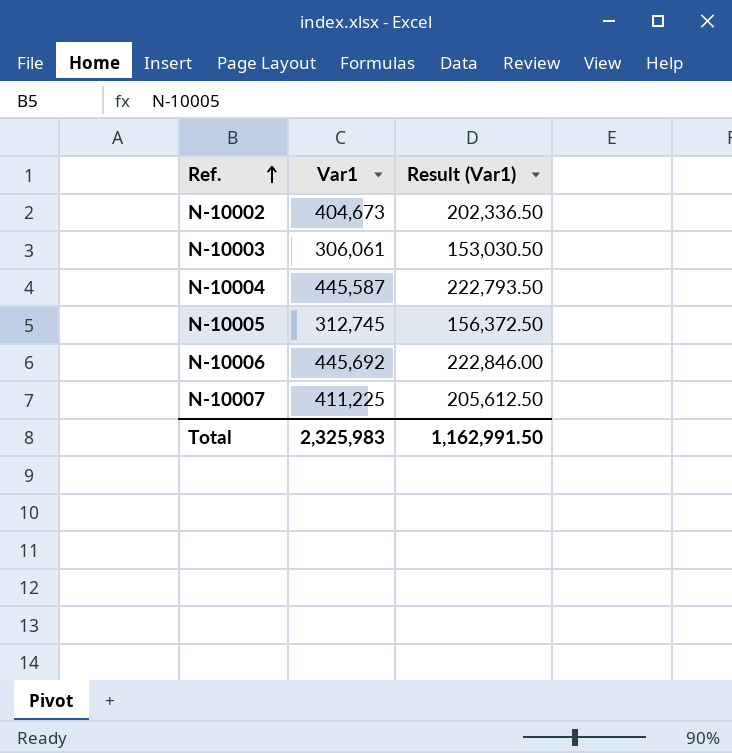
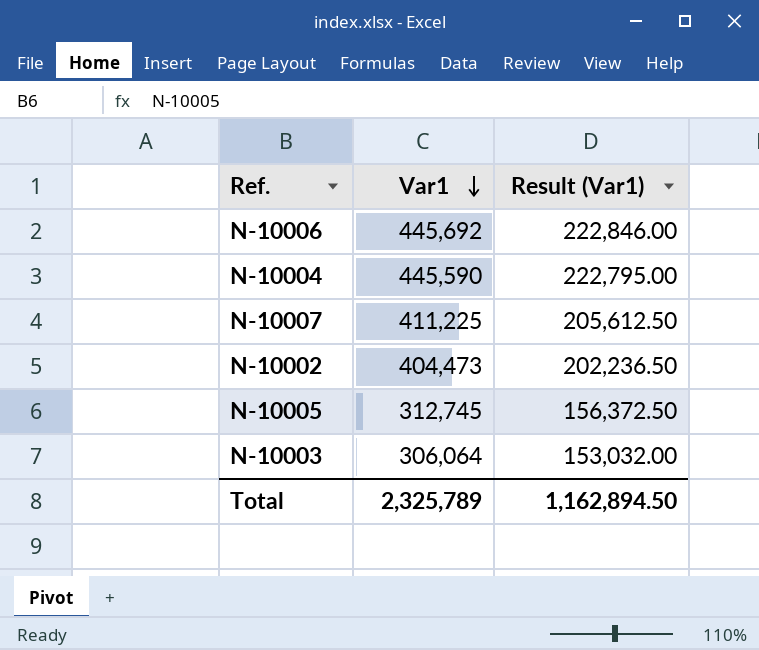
row order: Ref. ascending -> Var1 descending
N-10004 | Var1: 445,587 -> 445,590
N-10004 | Result (Var1): 222,793.50 -> 222,795.00
N-10002 | Var1: 404,673 -> 404,473
N-10002 | Result (Var1): 202,336.50 -> 202,236.50
N-10003 | Var1: 306,061 -> 306,064
N-10003 | Result (Var1): 153,030.50 -> 153,032.00
Total | Var1: 2,325,983 -> 2,325,789
Total | Result (Var1): 1,162,991.50 -> 1,162,894.50

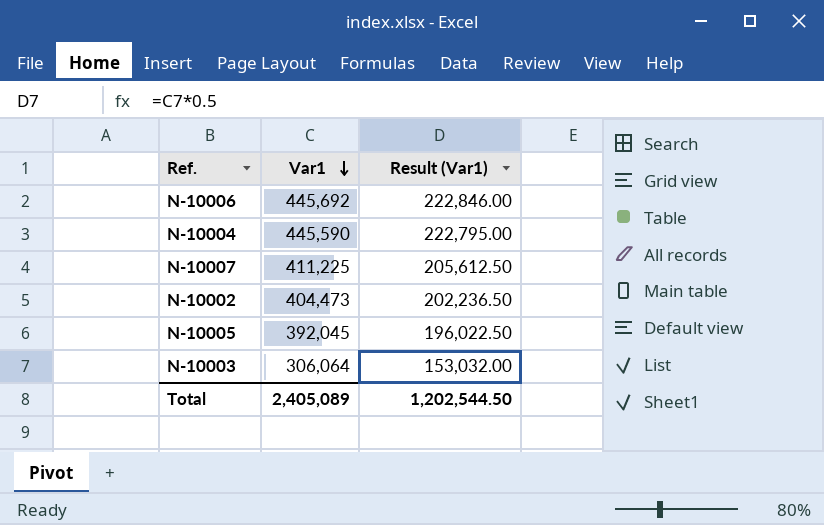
N-10005 | Var1: 312,745 -> 392,045
N-10005 | Result (Var1): 156,372.50 -> 196,022.50
Total | Var1: 2,325,789 -> 2,405,089
Total | Result (Var1): 1,162,894.50 -> 1,202,544.50

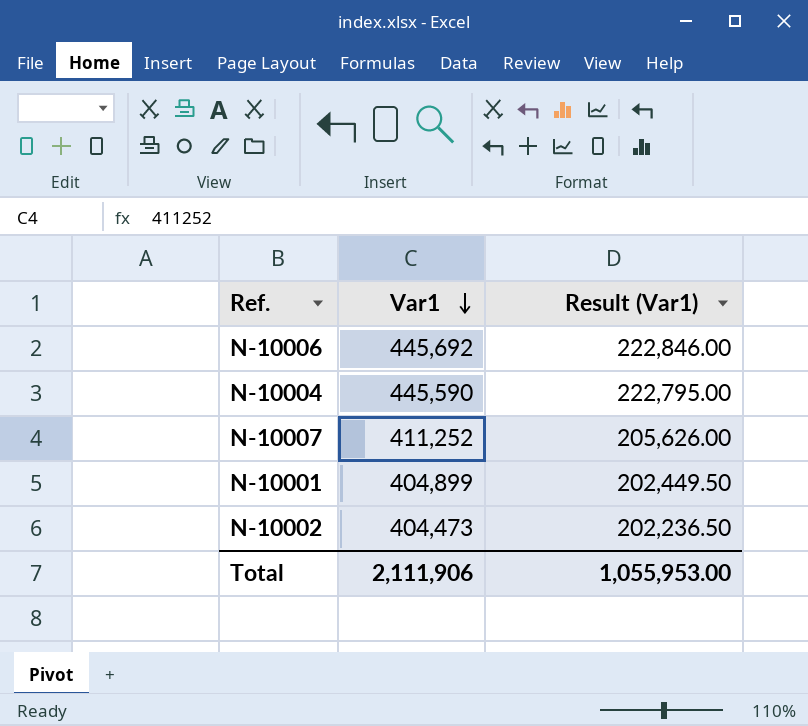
row N-10005: 392,045 | 196,022.50 -> none
row N-10003: 306,064 | 153,032.00 -> none
N-10007 | Var1: 411,225 -> 411,252
N-10007 | Result (Var1): 205,612.50 -> 205,626.00
row N-10001: none -> 404,899 | 202,449.50
Total | Var1: 2,405,089 -> 2,111,906
Total | Result (Var1): 1,202,544.50 -> 1,055,953.00

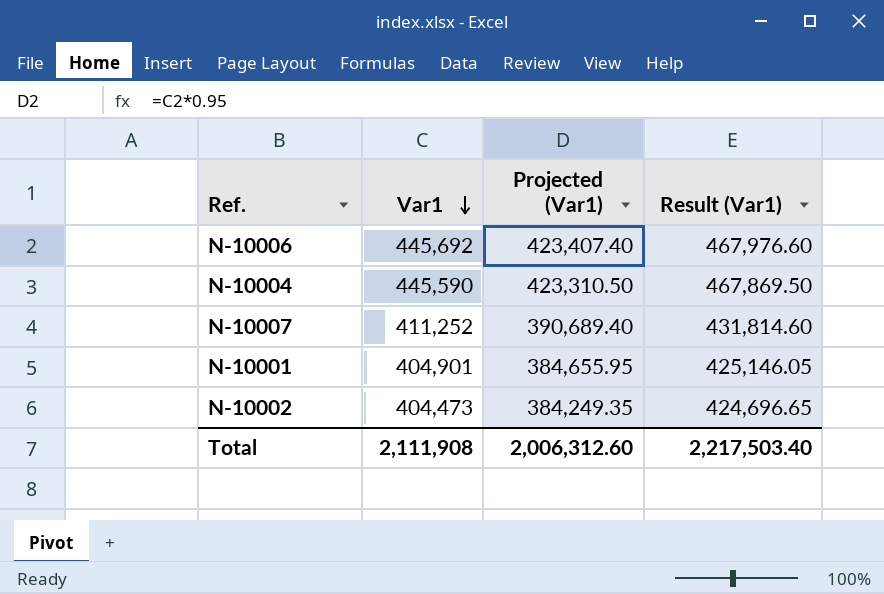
column Projected (Var1) | formula: none -> [Var1] * 0.95
column Result (Var1) | formula: [Var1] * 0.5 -> [Var1] * 1.05
N-10001 | Var1: 404,899 -> 404,901
Total | Var1: 2,111,906 -> 2,111,908
Total | Result (Var1): 1,055,953.00 -> 2,217,503.40

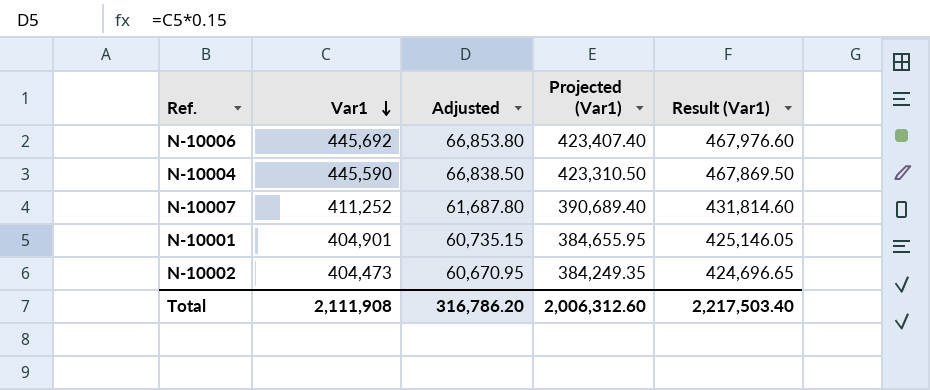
column Adjusted | formula: none -> [Var1] * 0.15

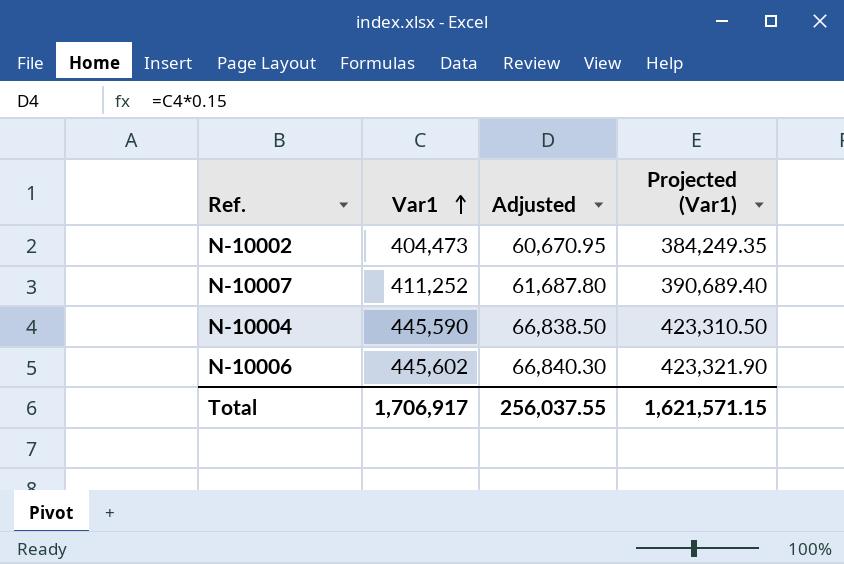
row order: Var1 descending -> Var1 ascending
column Result (Var1) | formula: [Var1] * 1.05 -> none
row N-10001: 404,901 | 60,735.15 | 384,655.95 | 425,146.05 -> none
N-10006 | Var1: 445,692 -> 445,602
N-10006 | Adjusted: 66,853.80 -> 66,840.30
N-10006 | Projected (Var1): 423,407.40 -> 423,321.90
Total | Var1: 2,111,908 -> 1,706,917
Total | Adjusted: 316,786.20 -> 256,037.55
Total | Projected (Var1): 2,006,312.60 -> 1,621,571.15

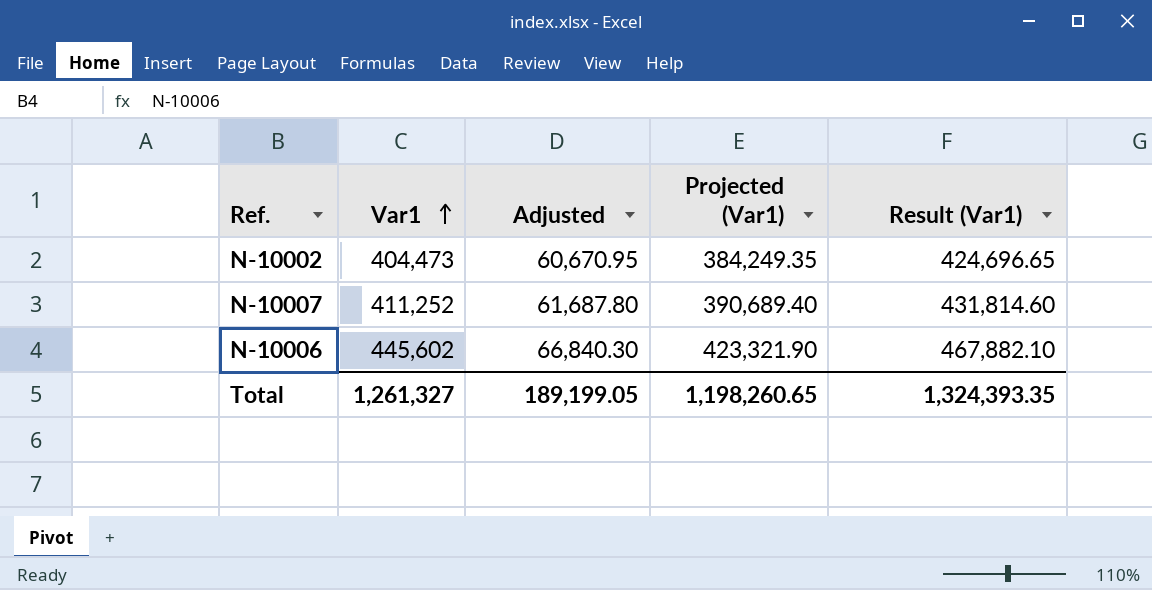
column Result (Var1) | formula: none -> [Var1] * 1.05
row N-10004: 445,590 | 66,838.50 | 423,310.50 -> none
Total | Var1: 1,706,917 -> 1,261,327
Total | Adjusted: 256,037.55 -> 189,199.05
Total | Projected (Var1): 1,621,571.15 -> 1,198,260.65

